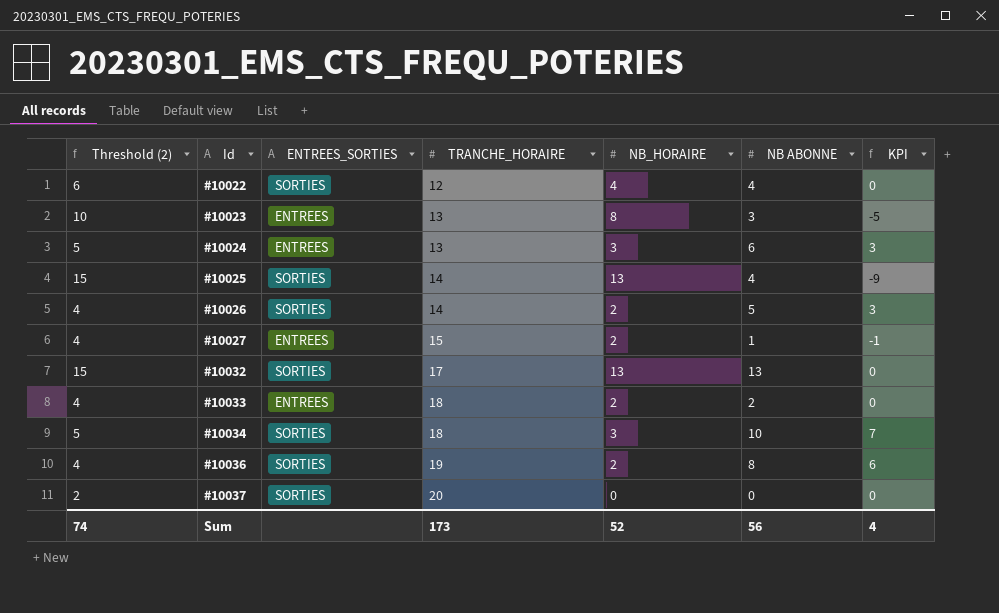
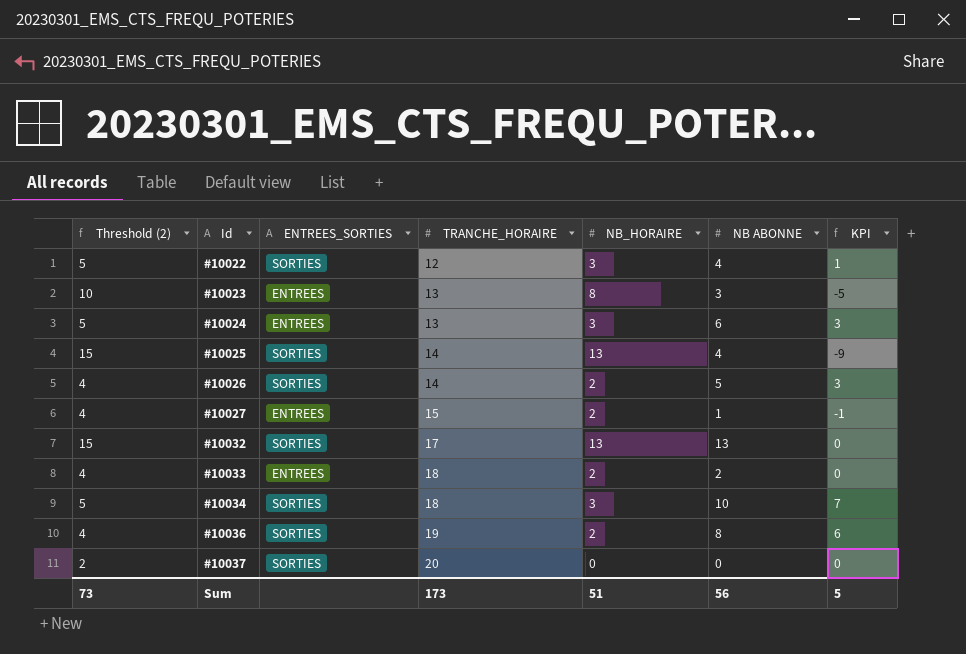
#10022 | Threshold (2): 6 -> 5
#10022 | NB_HORAIRE: 4 -> 3
#10022 | KPI: 0 -> 1
Sum | Threshold (2): 74 -> 73
Sum | NB_HORAIRE: 52 -> 51
Sum | KPI: 4 -> 5

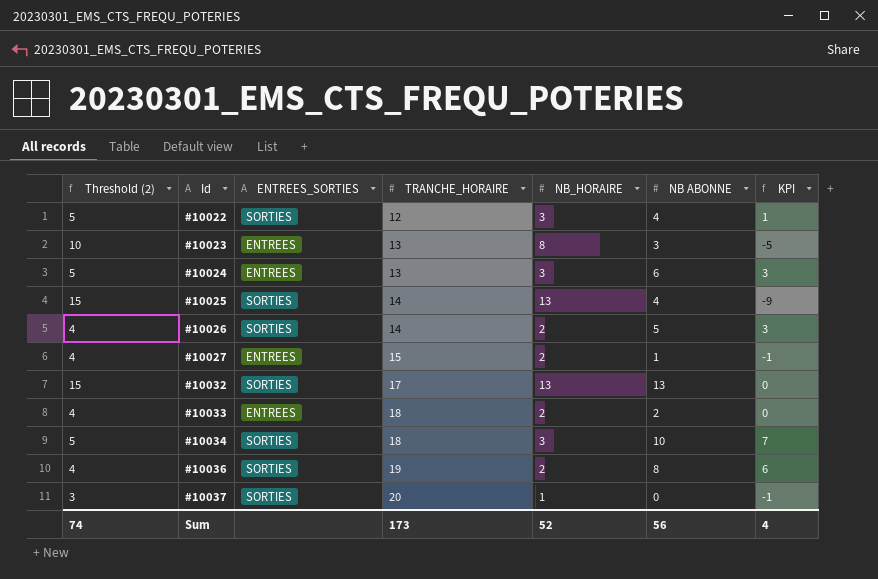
#10037 | Threshold (2): 2 -> 3
#10037 | NB_HORAIRE: 0 -> 1
#10037 | KPI: 0 -> -1
Sum | Threshold (2): 73 -> 74
Sum | NB_HORAIRE: 51 -> 52
Sum | KPI: 5 -> 4

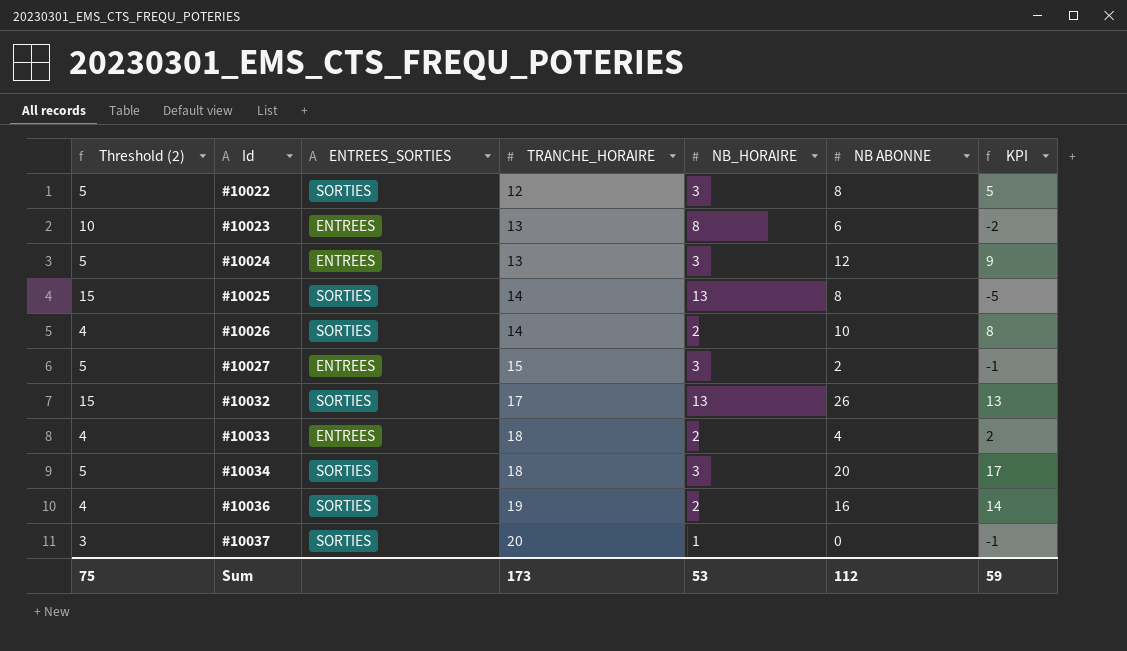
#10022 | NB ABONNE: 4 -> 8
#10022 | KPI: 1 -> 5
#10023 | NB ABONNE: 3 -> 6
#10023 | KPI: -5 -> -2
#10024 | NB ABONNE: 6 -> 12
#10024 | KPI: 3 -> 9
#10025 | NB ABONNE: 4 -> 8
#10025 | KPI: -9 -> -5
#10026 | NB ABONNE: 5 -> 10
#10026 | KPI: 3 -> 8
#10027 | Threshold (2): 4 -> 5
#10027 | NB_HORAIRE: 2 -> 3
#10027 | NB ABONNE: 1 -> 2
#10032 | NB ABONNE: 13 -> 26
#10032 | KPI: 0 -> 13
#10033 | NB ABONNE: 2 -> 4
#10033 | KPI: 0 -> 2
#10034 | NB ABONNE: 10 -> 20
#10034 | KPI: 7 -> 17
#10036 | NB ABONNE: 8 -> 16
#10036 | KPI: 6 -> 14
Sum | Threshold (2): 74 -> 75
Sum | NB_HORAIRE: 52 -> 53
Sum | NB ABONNE: 56 -> 112
Sum | KPI: 4 -> 59

